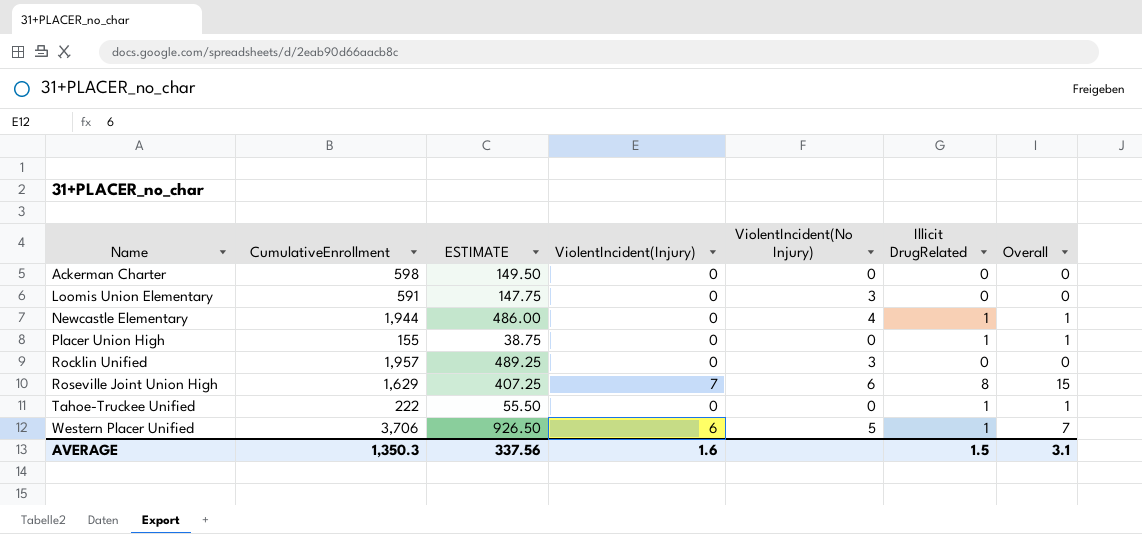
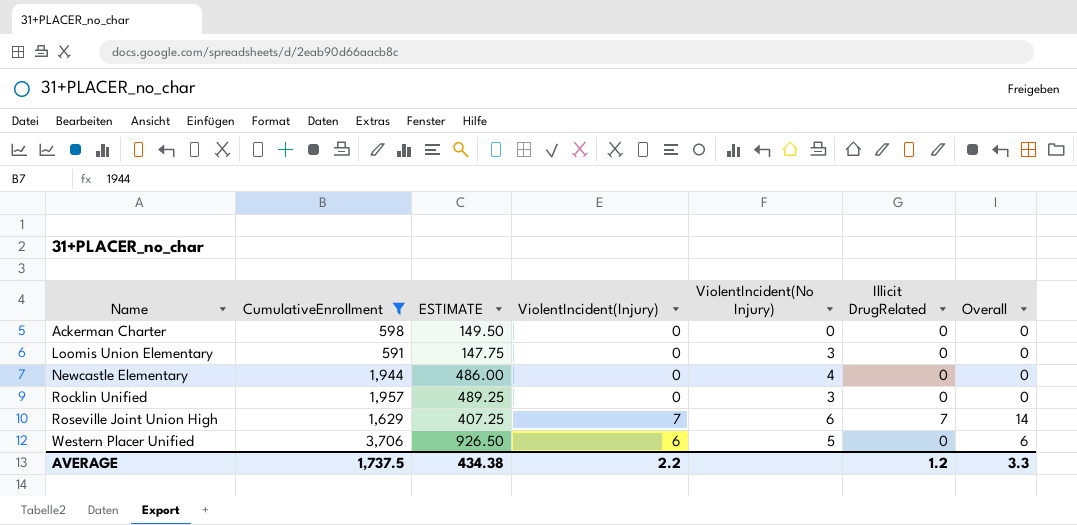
filter: none -> CumulativeEnrollment >= 591
Newcastle Elementary | Illicit DrugRelated: 1 -> 0
Newcastle Elementary | Overall: 1 -> 0
Roseville Joint Union High | Illicit DrugRelated: 8 -> 7
Roseville Joint Union High | Overall: 15 -> 14
Western Placer Unified | Illicit DrugRelated: 1 -> 0
Western Placer Unified | Overall: 7 -> 6
AVERAGE | CumulativeEnrollment: 1,350.3 -> 1,737.5
AVERAGE | ESTIMATE: 337.56 -> 434.38
AVERAGE | ViolentIncident(Injury): 1.6 -> 2.2
AVERAGE | Illicit DrugRelated: 1.5 -> 1.2
AVERAGE | Overall: 3.1 -> 3.3

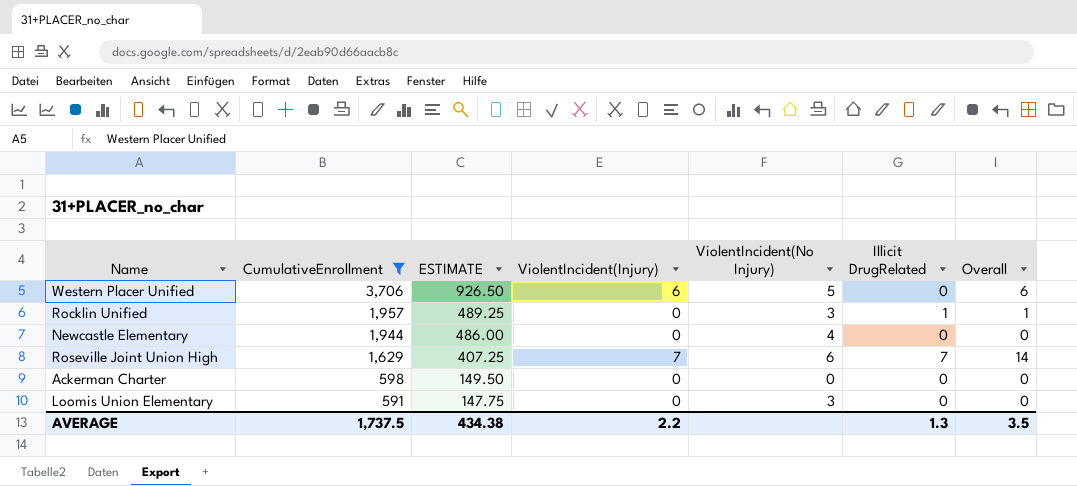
row order: Name ascending -> CumulativeEnrollment descending
Rocklin Unified | Illicit DrugRelated: 0 -> 1
Rocklin Unified | Overall: 0 -> 1
AVERAGE | Illicit DrugRelated: 1.2 -> 1.3
AVERAGE | Overall: 3.3 -> 3.5

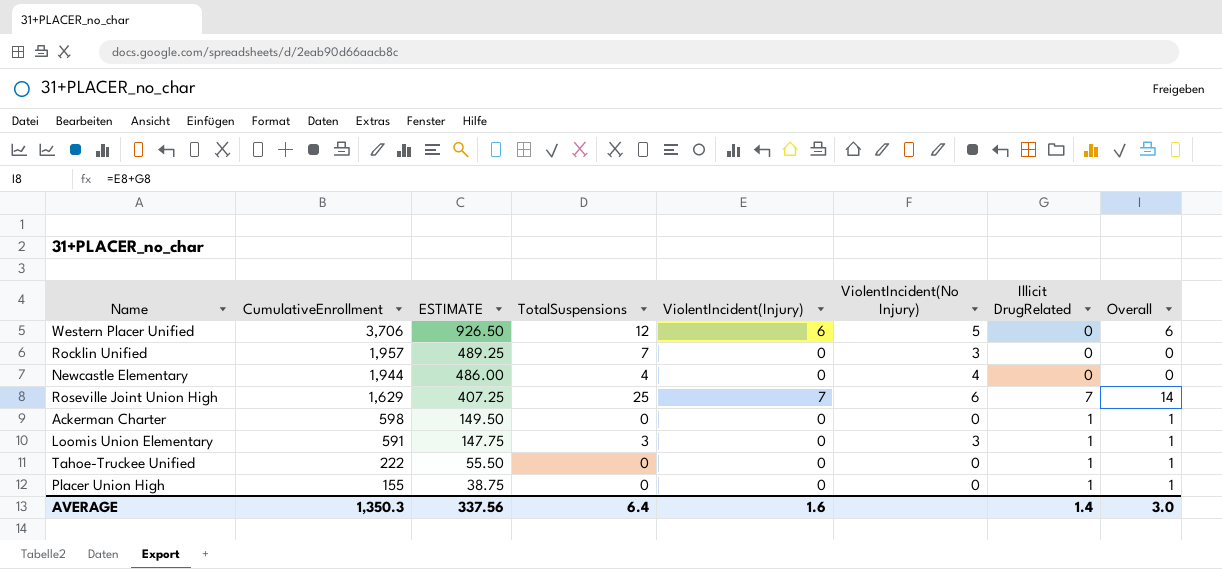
filter: CumulativeEnrollment >= 591 -> none
column TotalSuspensions | position: none -> 4
Rocklin Unified | Illicit DrugRelated: 1 -> 0
Rocklin Unified | Overall: 1 -> 0
Ackerman Charter | Illicit DrugRelated: 0 -> 1
Ackerman Charter | Overall: 0 -> 1
Loomis Union Elementary | Illicit DrugRelated: 0 -> 1
Loomis Union Elementary | Overall: 0 -> 1
AVERAGE | CumulativeEnrollment: 1,737.5 -> 1,350.3
AVERAGE | ESTIMATE: 434.38 -> 337.56
AVERAGE | ViolentIncident(Injury): 2.2 -> 1.6
AVERAGE | Illicit DrugRelated: 1.3 -> 1.4
AVERAGE | Overall: 3.5 -> 3.0

